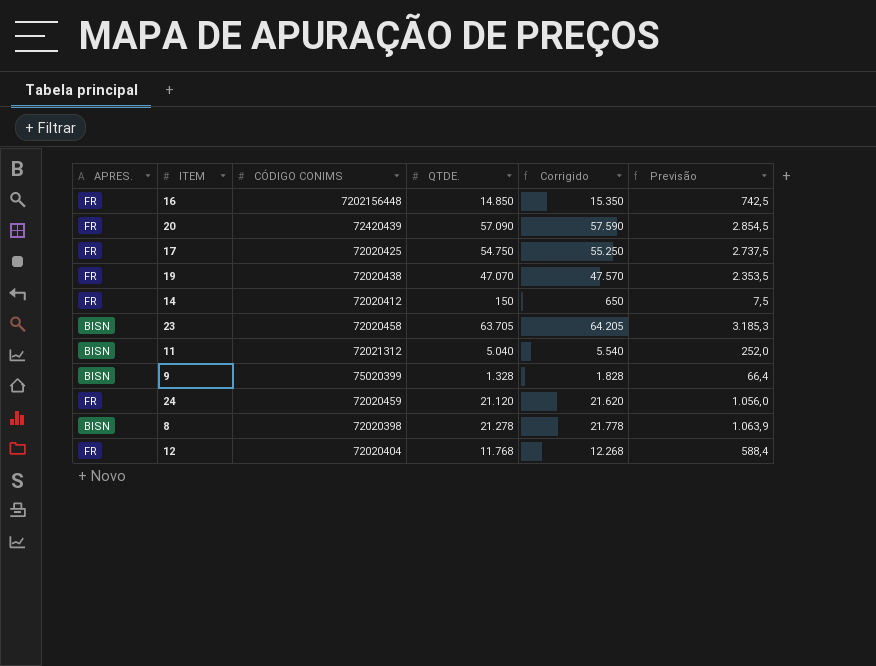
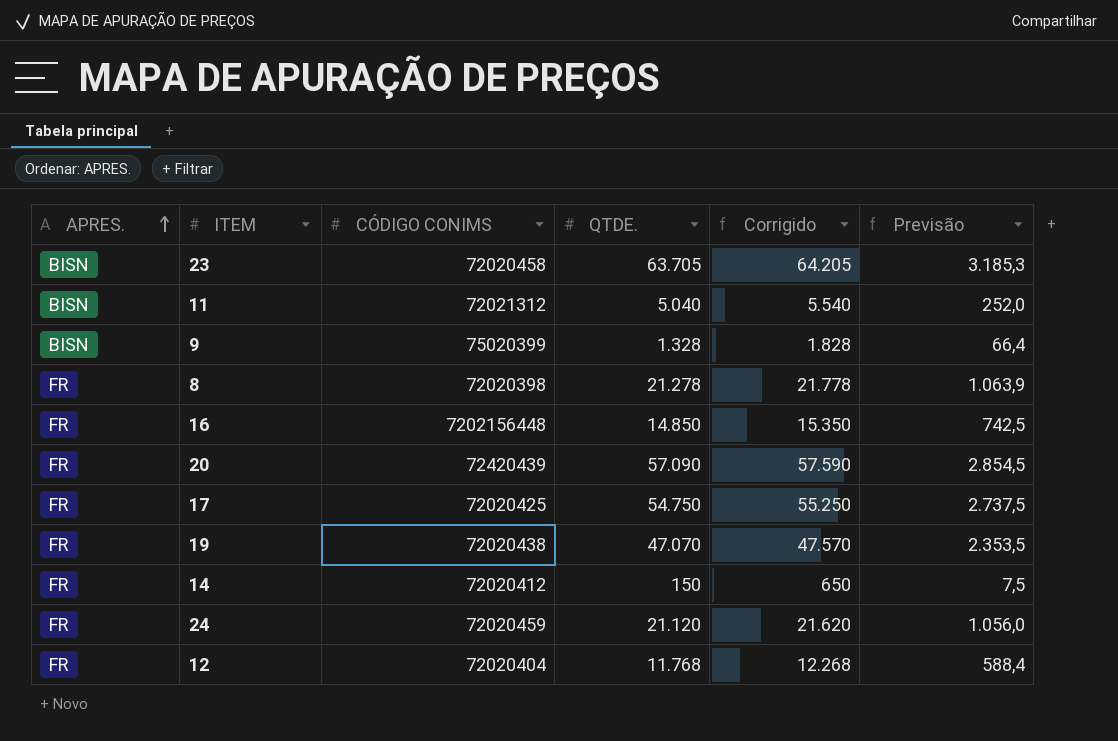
row order: none -> APRES. ascending
8 | APRES.: BISN -> FR

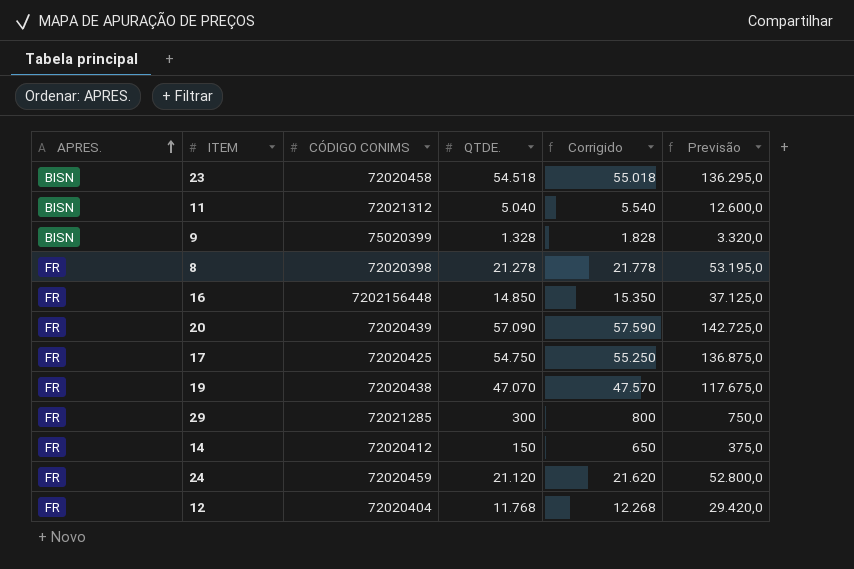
column Previsão | formula: [QTDE.] * 0,05 -> [QTDE.] * 2,5
23 | QTDE.: 63.705 -> 54.518
23 | Corrigido: 64.205 -> 55.018
20 | CÓDIGO CONIMS: 72420439 -> 72020439
row 29: none -> FR | 72021285 | 300 | 800 | 750,0

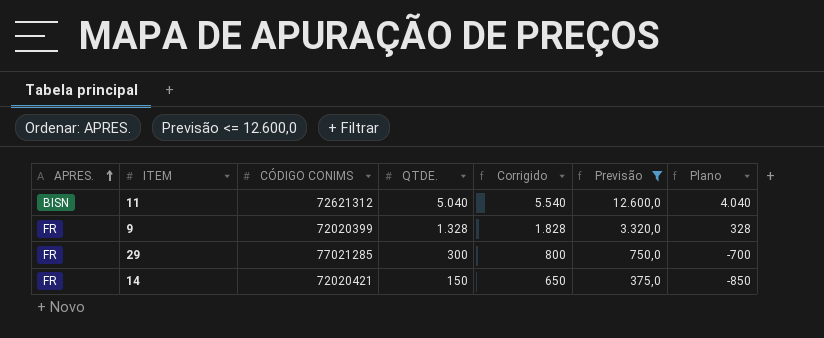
filter: none -> Previsão <= 12.600,0
column Plano | formula: none -> [QTDE.] - 1000
11 | CÓDIGO CONIMS: 72021312 -> 72621312
9 | APRES.: BISN -> FR
9 | CÓDIGO CONIMS: 75020399 -> 72020399
29 | CÓDIGO CONIMS: 72021285 -> 77021285
14 | CÓDIGO CONIMS: 72020412 -> 72020421

